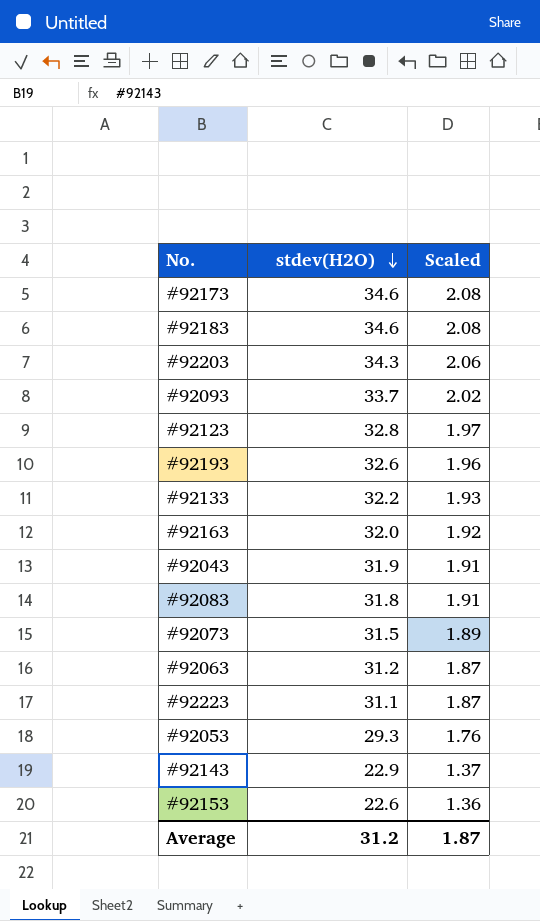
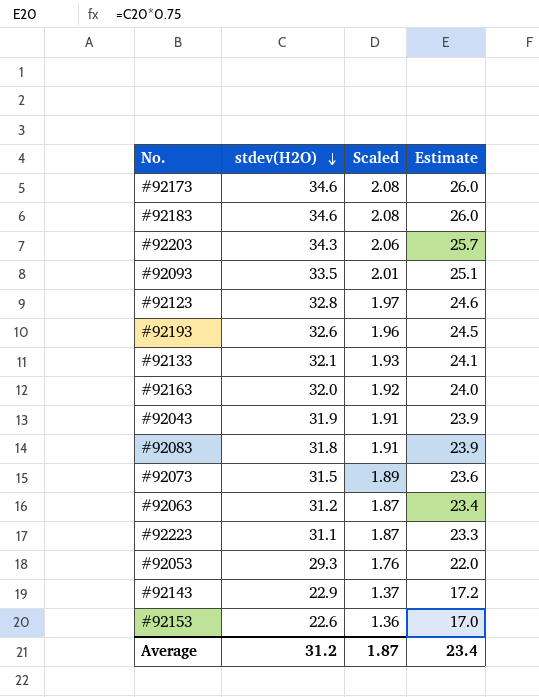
column Estimate | formula: none -> [stdev(H2O)] * 0.75
#92093 | stdev(H2O): 33.7 -> 33.5
#92093 | Scaled: 2.02 -> 2.01
#92133 | stdev(H2O): 32.2 -> 32.1

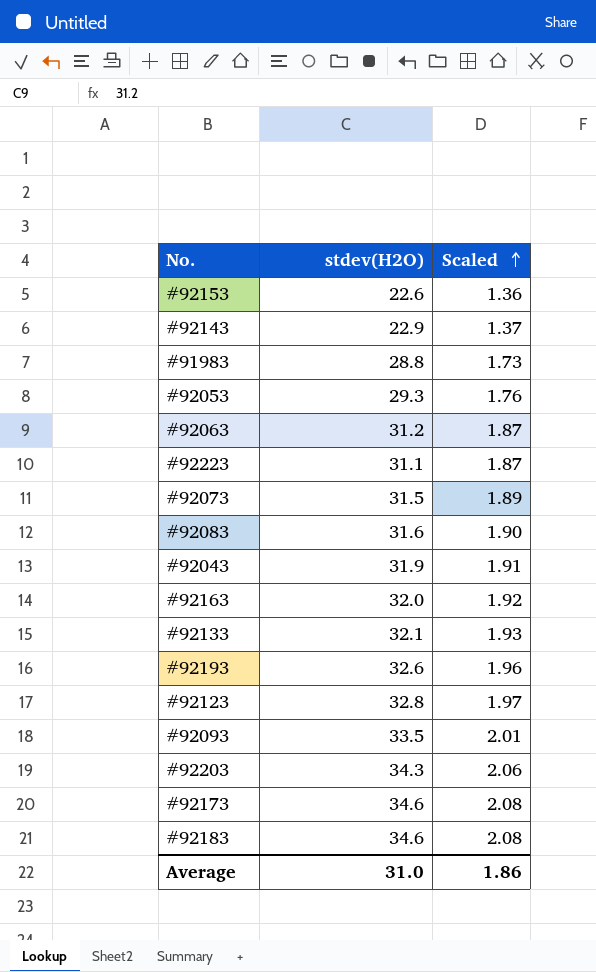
row order: stdev(H2O) descending -> Scaled ascending
column Estimate | formula: [stdev(H2O)] * 0.75 -> none
row #91983: none -> 28.8 | 1.73
#92083 | stdev(H2O): 31.8 -> 31.6
#92083 | Scaled: 1.91 -> 1.90
Average | stdev(H2O): 31.2 -> 31.0
Average | Scaled: 1.87 -> 1.86

